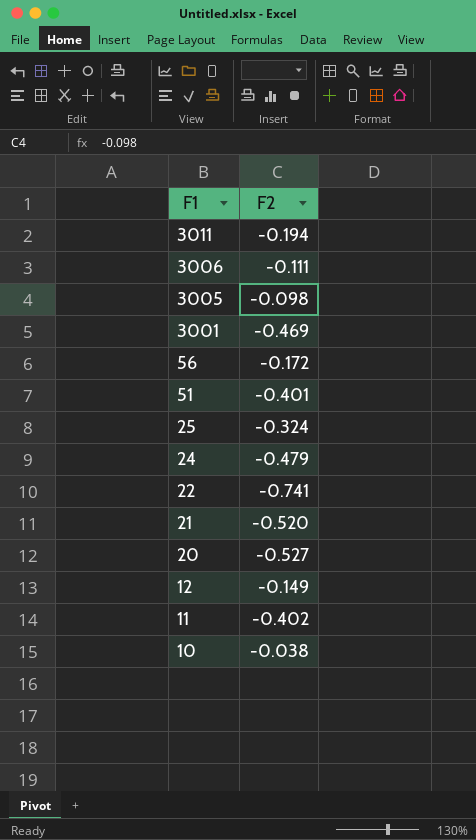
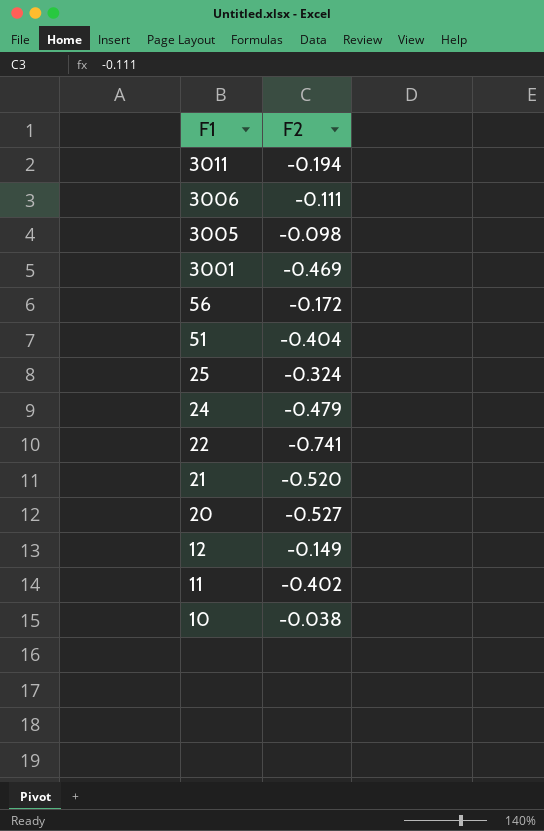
51 | F2: -0.401 -> -0.404

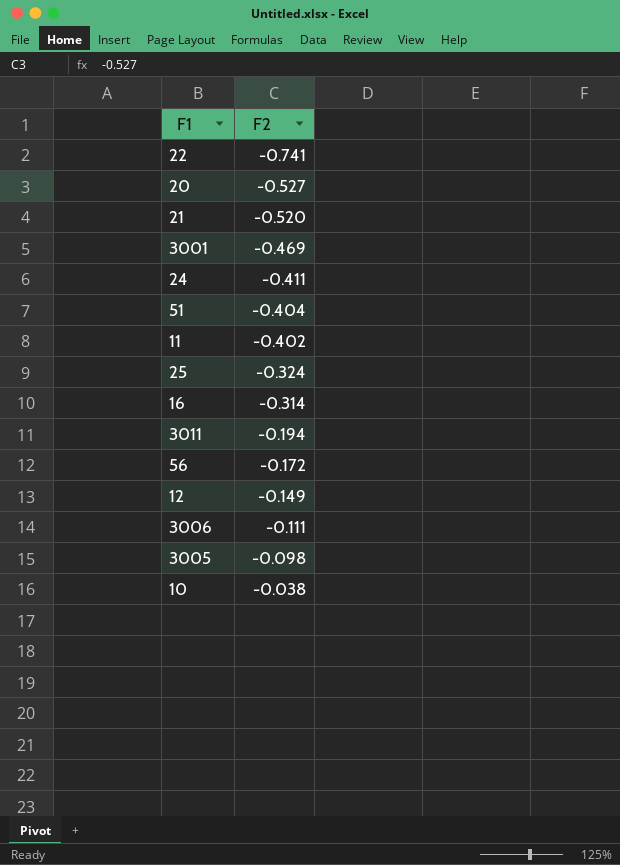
row order: F1 descending -> F2 ascending
24 | F2: -0.479 -> -0.411
row 16: none -> -0.314

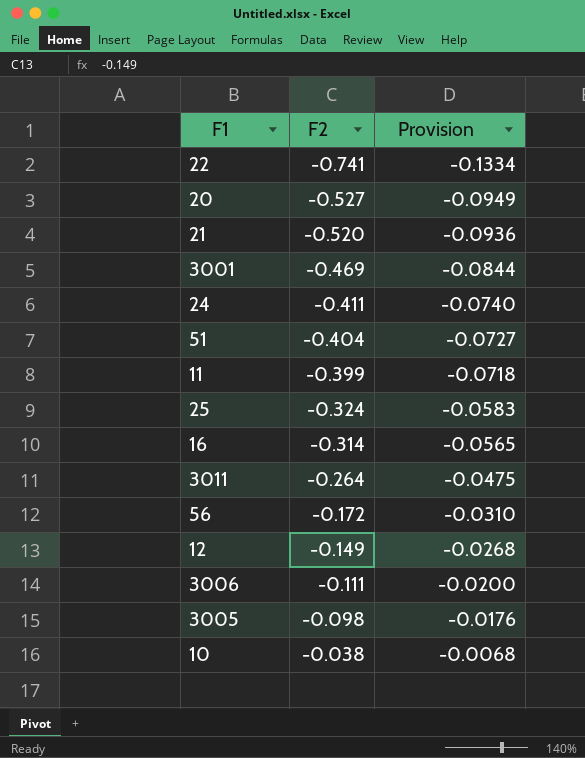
column Provision | formula: none -> [F2] * 0.18
11 | F2: -0.402 -> -0.399
3011 | F2: -0.194 -> -0.264

